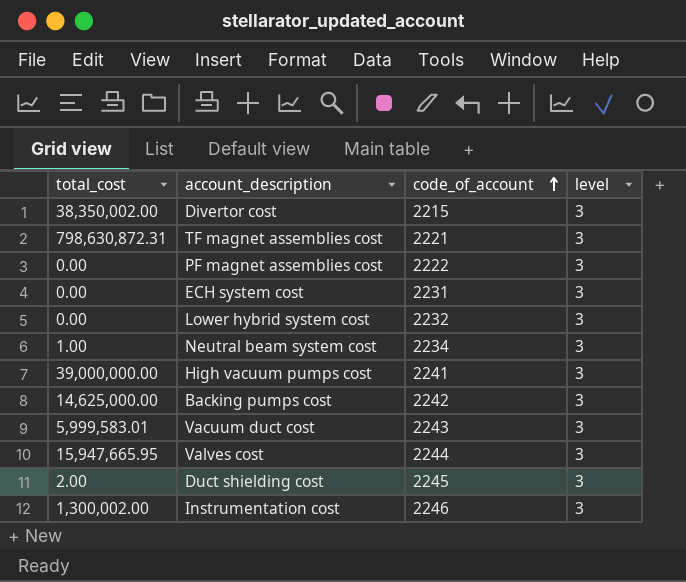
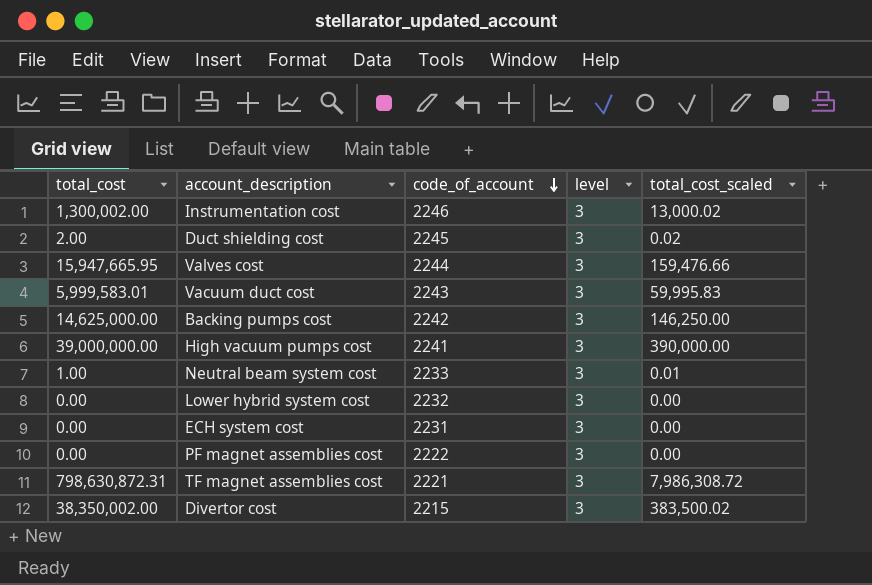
row order: code_of_account ascending -> code_of_account descending
column total_cost_scaled | formula: none -> [total_cost] * 0.01
Neutral beam system cost | code_of_account: 2234 -> 2233

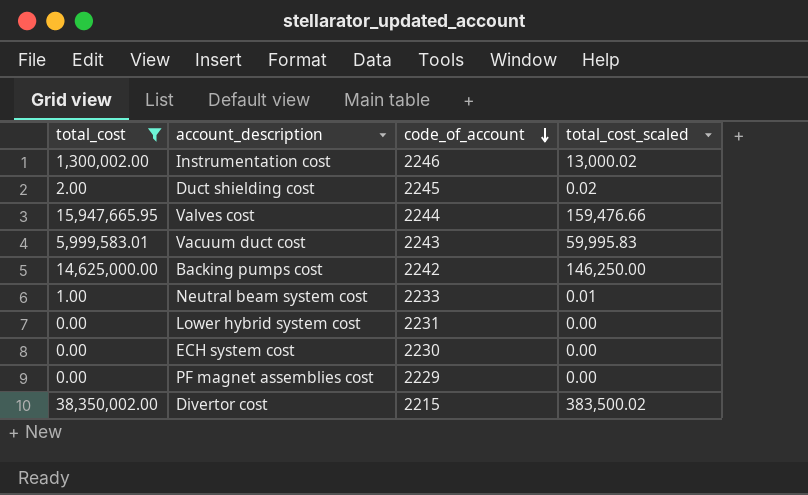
filter: none -> total_cost <= 38,350,002.00
column level | position: 4 -> none
Lower hybrid system cost | code_of_account: 2232 -> 2231
ECH system cost | code_of_account: 2231 -> 2230
PF magnet assemblies cost | code_of_account: 2222 -> 2229

